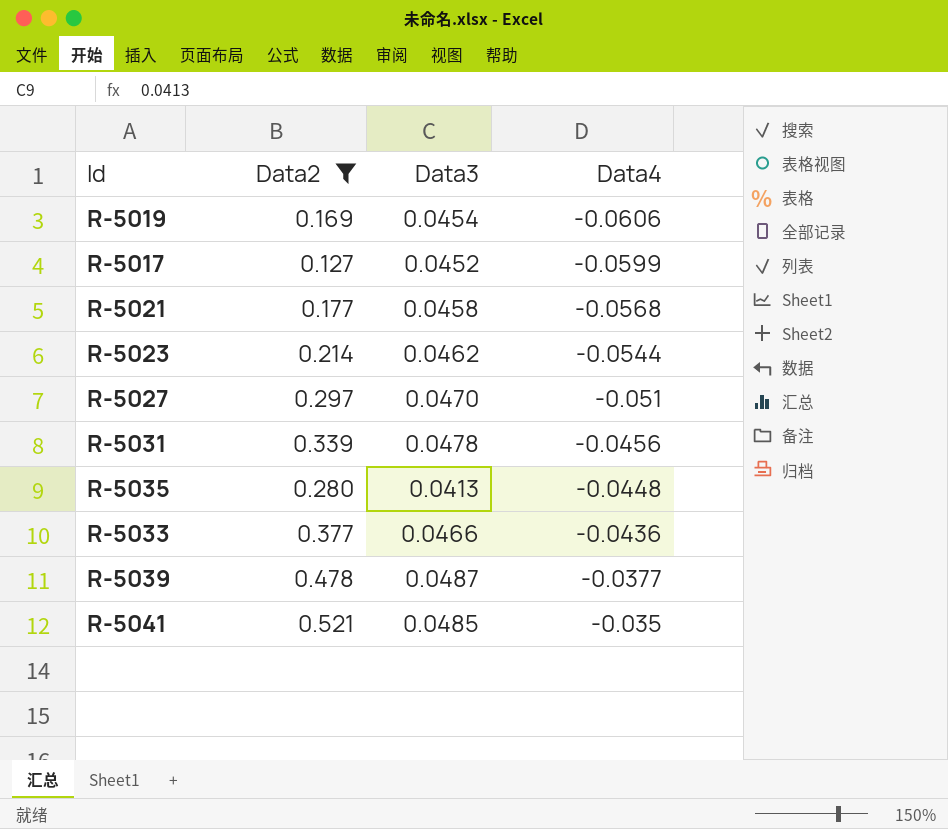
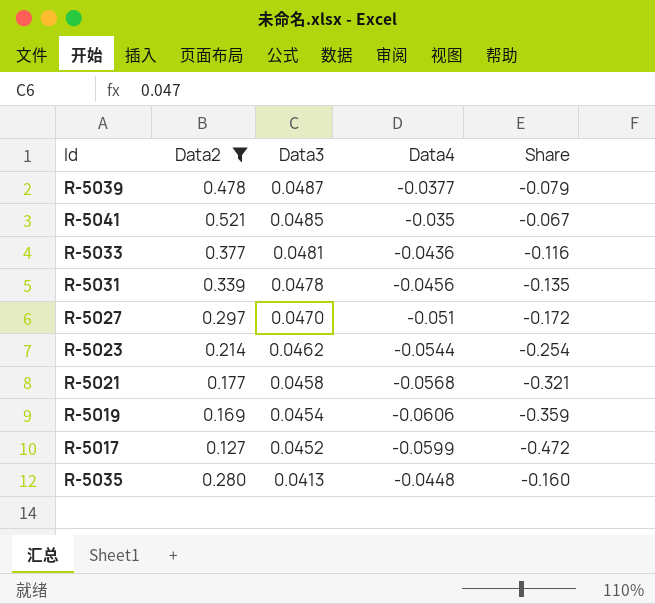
row order: Data4 ascending -> Data3 descending
column Share | formula: none -> [Data4] / [Data2]
R-5033 | Data3: 0.0466 -> 0.0481

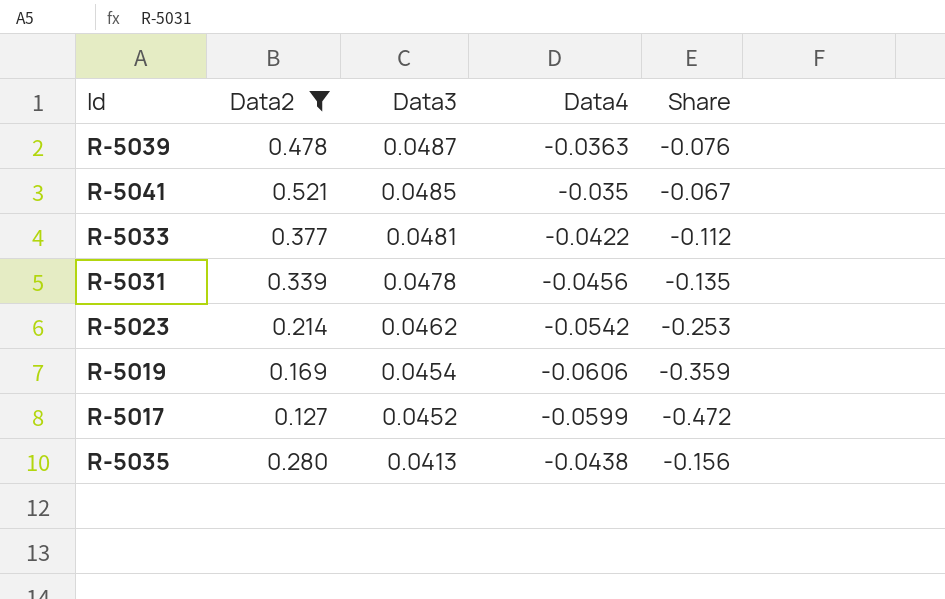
row R-5027: 0.297 | 0.0470 | -0.051 | -0.172 -> none
row R-5021: 0.177 | 0.0458 | -0.0568 | -0.321 -> none
R-5039 | Data4: -0.0377 -> -0.0363
R-5039 | Share: -0.079 -> -0.076
R-5033 | Data4: -0.0436 -> -0.0422
R-5033 | Share: -0.116 -> -0.112
R-5023 | Data4: -0.0544 -> -0.0542
R-5023 | Share: -0.254 -> -0.253
R-5035 | Data4: -0.0448 -> -0.0438
R-5035 | Share: -0.160 -> -0.156

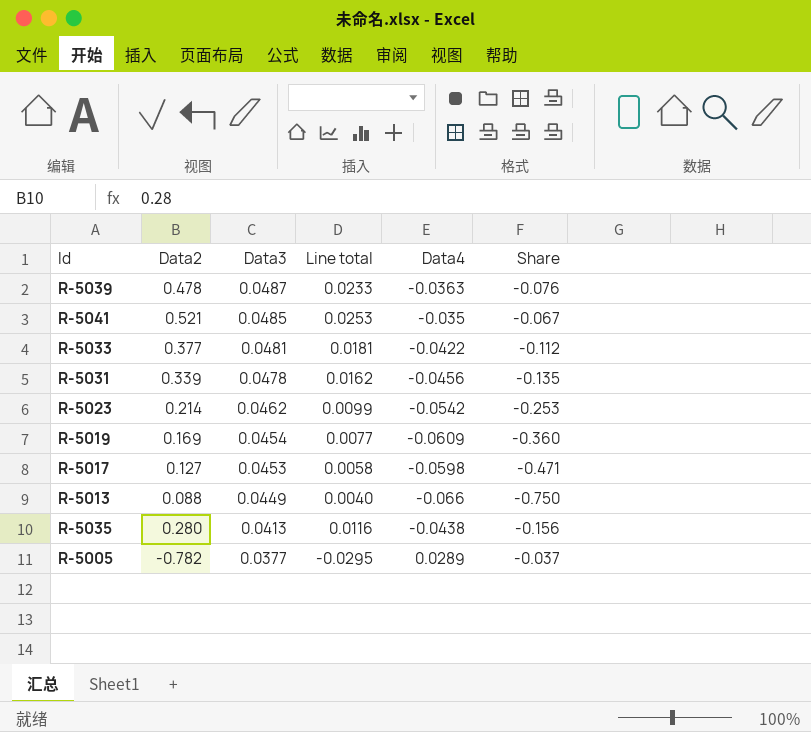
filter: Data2 >= 0.127 -> none
column Line total | formula: none -> [Data2] * [Data3]
R-5019 | Data4: -0.0606 -> -0.0609
R-5019 | Share: -0.359 -> -0.360
R-5017 | Data3: 0.0452 -> 0.0453
R-5017 | Data4: -0.0599 -> -0.0598
R-5017 | Share: -0.472 -> -0.471

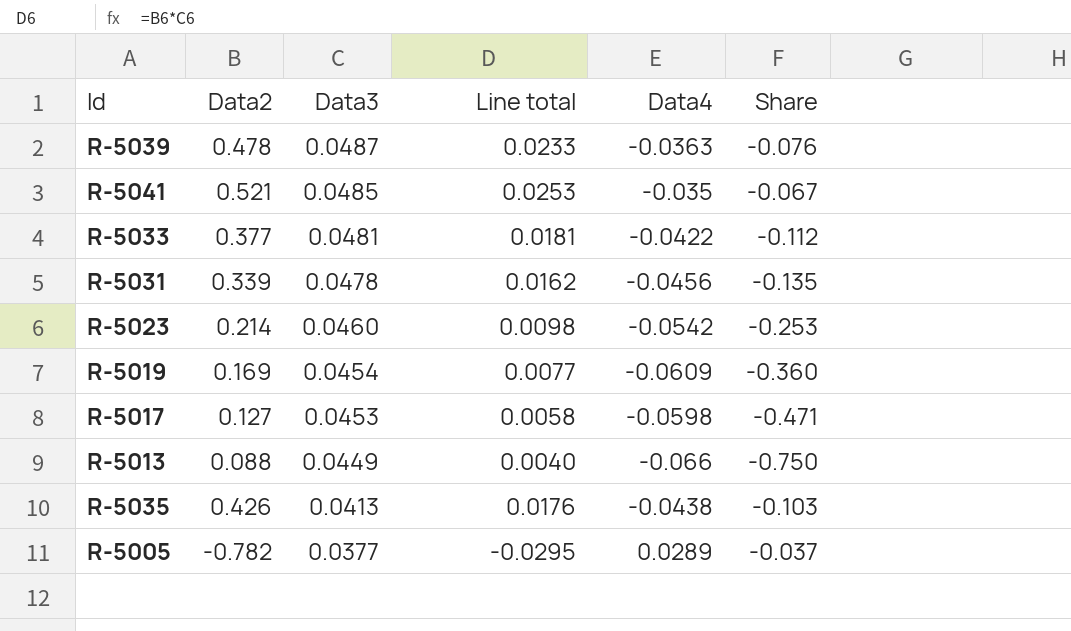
R-5023 | Data3: 0.0462 -> 0.0460
R-5023 | Line total: 0.0099 -> 0.0098
R-5035 | Data2: 0.280 -> 0.426
R-5035 | Line total: 0.0116 -> 0.0176
R-5035 | Share: -0.156 -> -0.103

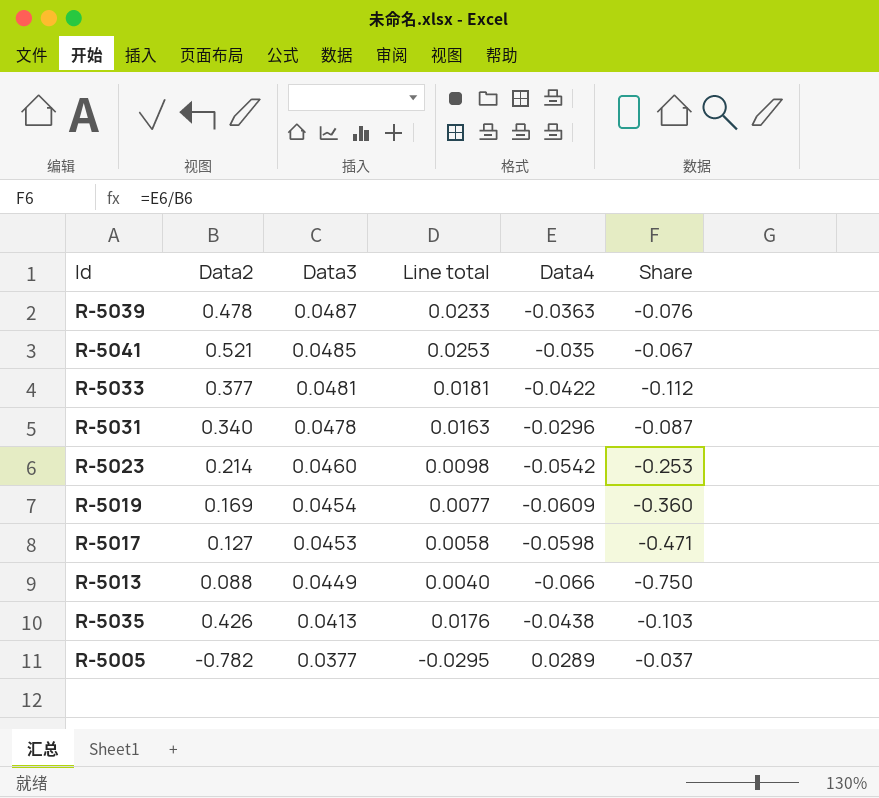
R-5031 | Data2: 0.339 -> 0.340
R-5031 | Line total: 0.0162 -> 0.0163
R-5031 | Data4: -0.0456 -> -0.0296
R-5031 | Share: -0.135 -> -0.087

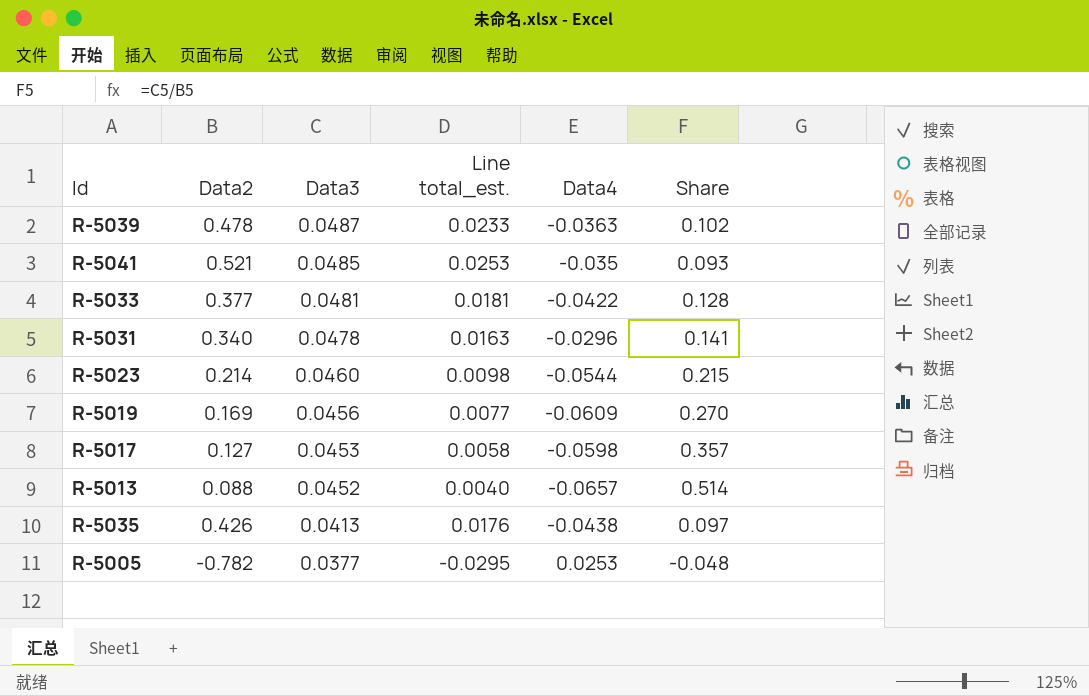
column name: Line total -> Line total_est.
column Share | formula: [Data4] / [Data2] -> [Data3] / [Data2]
R-5023 | Data4: -0.0542 -> -0.0544
R-5019 | Data3: 0.0454 -> 0.0456
R-5013 | Data3: 0.0449 -> 0.0452
R-5013 | Data4: -0.066 -> -0.0657
R-5005 | Data4: 0.0289 -> 0.0253

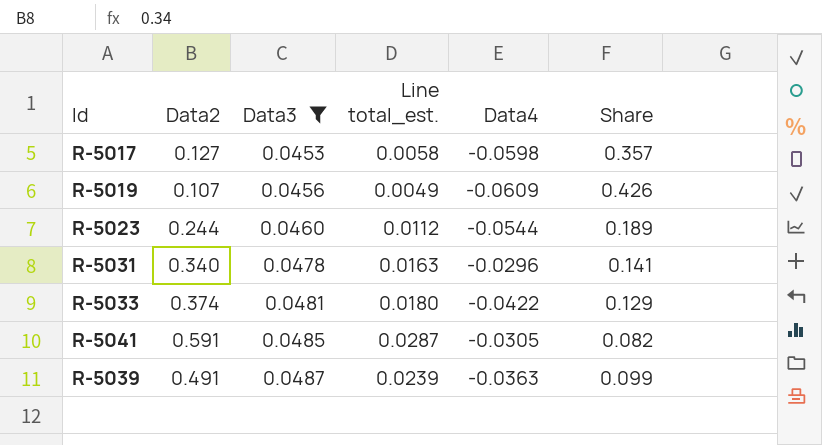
filter: none -> Data3 >= 0.0453
row order: Data3 descending -> Data3 ascending
R-5019 | Data2: 0.169 -> 0.107
R-5019 | Line total_est.: 0.0077 -> 0.0049
R-5019 | Share: 0.270 -> 0.426
R-5023 | Data2: 0.214 -> 0.244
R-5023 | Line total_est.: 0.0098 -> 0.0112
R-5023 | Share: 0.215 -> 0.189
R-5033 | Data2: 0.377 -> 0.374
R-5033 | Line total_est.: 0.0181 -> 0.0180
R-5033 | Share: 0.128 -> 0.129
R-5041 | Data2: 0.521 -> 0.591
R-5041 | Line total_est.: 0.0253 -> 0.0287
R-5041 | Data4: -0.035 -> -0.0305
R-5041 | Share: 0.093 -> 0.082
R-5039 | Data2: 0.478 -> 0.491
R-5039 | Line total_est.: 0.0233 -> 0.0239
R-5039 | Share: 0.102 -> 0.099

